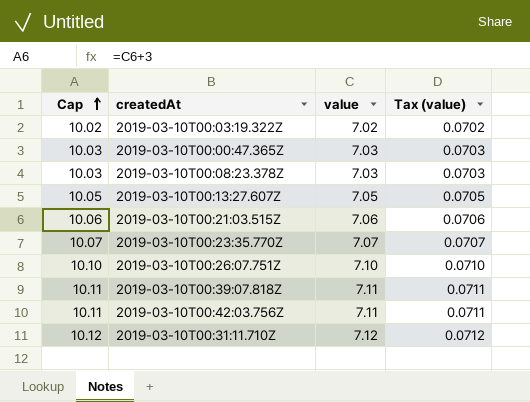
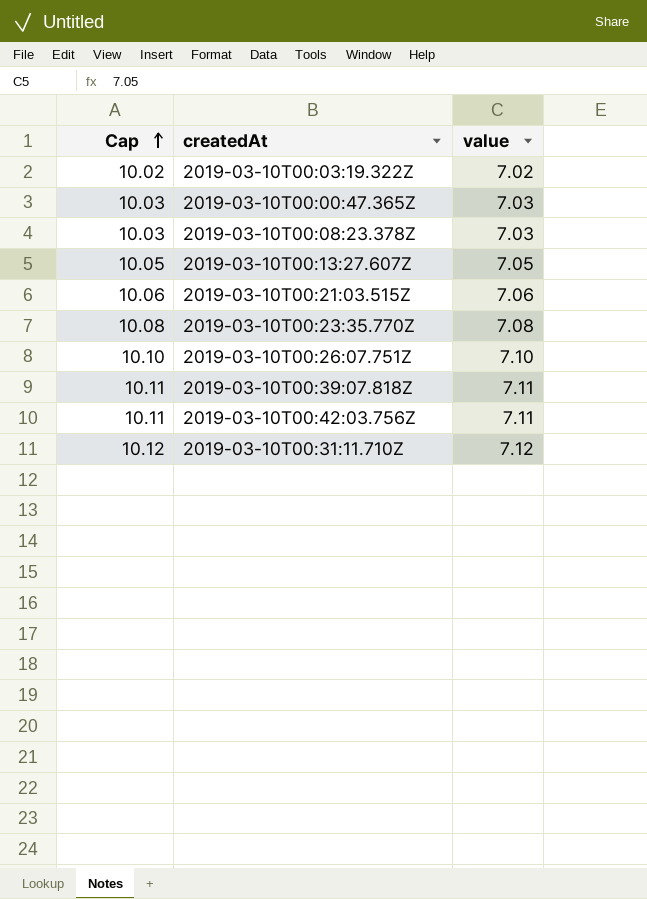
column Tax (value) | formula: [value] * 0.01 -> none
2019-03-10T00:23:35.770Z | Cap: 10.07 -> 10.08
2019-03-10T00:23:35.770Z | value: 7.07 -> 7.08

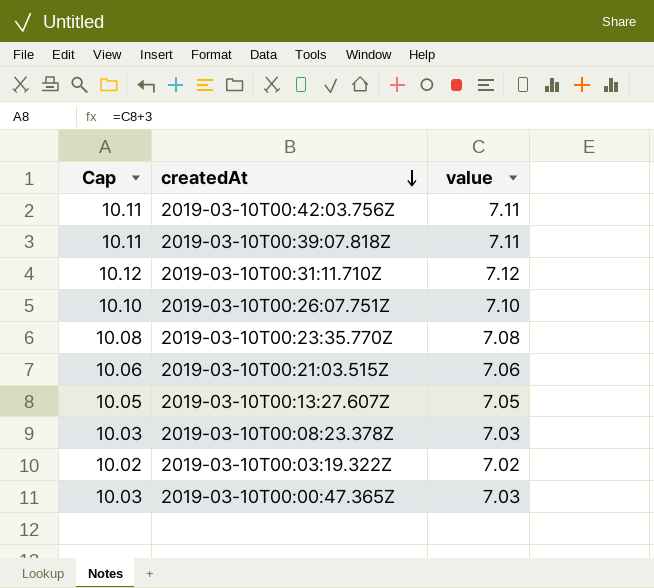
row order: Cap ascending -> createdAt descending

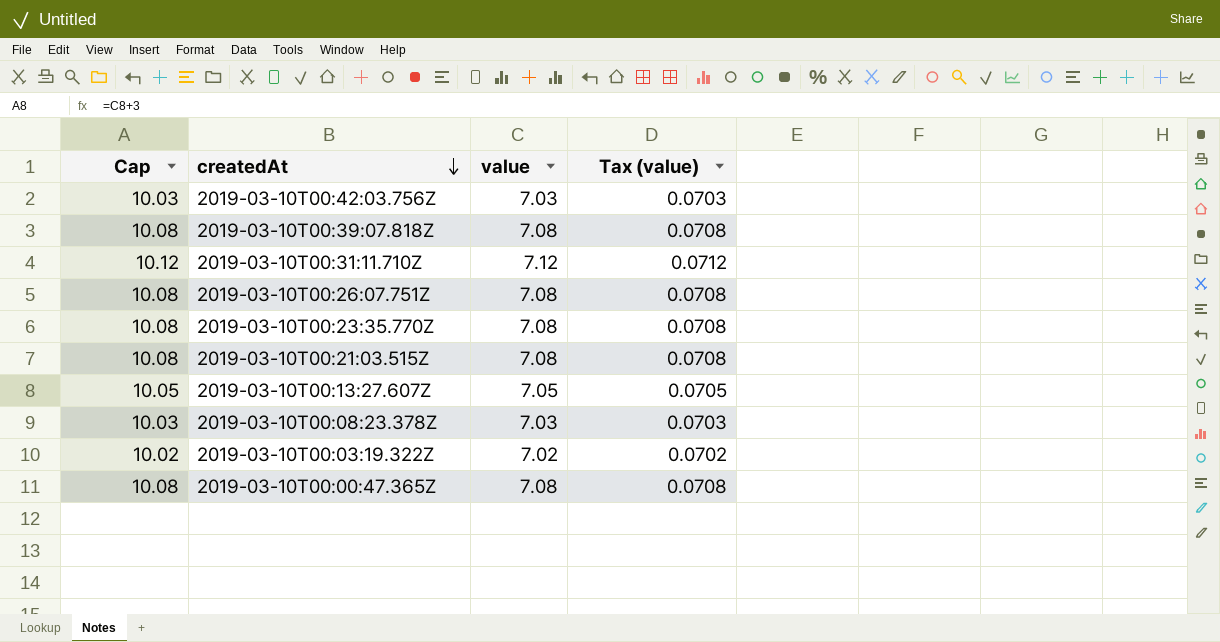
column Tax (value) | formula: none -> [value] * 0.01
2019-03-10T00:42:03.756Z | Cap: 10.11 -> 10.03
2019-03-10T00:42:03.756Z | value: 7.11 -> 7.03
2019-03-10T00:39:07.818Z | Cap: 10.11 -> 10.08
2019-03-10T00:39:07.818Z | value: 7.11 -> 7.08
2019-03-10T00:26:07.751Z | Cap: 10.10 -> 10.08
2019-03-10T00:26:07.751Z | value: 7.10 -> 7.08
2019-03-10T00:21:03.515Z | Cap: 10.06 -> 10.08
2019-03-10T00:21:03.515Z | value: 7.06 -> 7.08
2019-03-10T00:00:47.365Z | Cap: 10.03 -> 10.08
2019-03-10T00:00:47.365Z | value: 7.03 -> 7.08

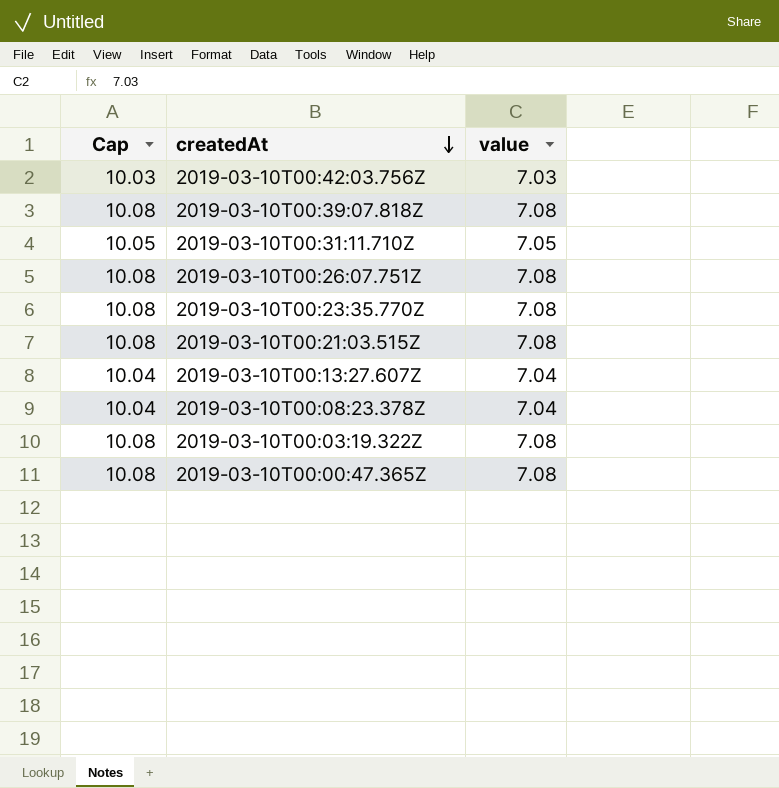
column Tax (value) | formula: [value] * 0.01 -> none
2019-03-10T00:31:11.710Z | Cap: 10.12 -> 10.05
2019-03-10T00:31:11.710Z | value: 7.12 -> 7.05
2019-03-10T00:13:27.607Z | Cap: 10.05 -> 10.04
2019-03-10T00:13:27.607Z | value: 7.05 -> 7.04
2019-03-10T00:08:23.378Z | Cap: 10.03 -> 10.04
2019-03-10T00:08:23.378Z | value: 7.03 -> 7.04
2019-03-10T00:03:19.322Z | Cap: 10.02 -> 10.08
2019-03-10T00:03:19.322Z | value: 7.02 -> 7.08

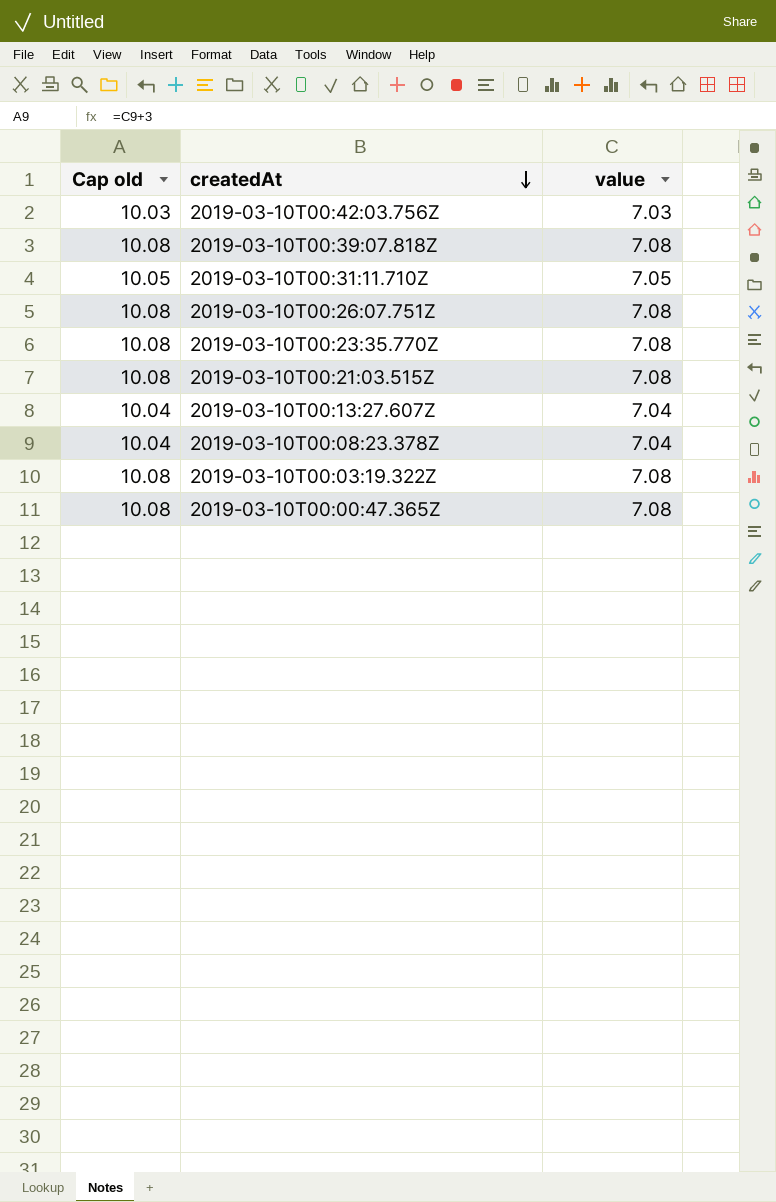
column name: Cap -> Cap old

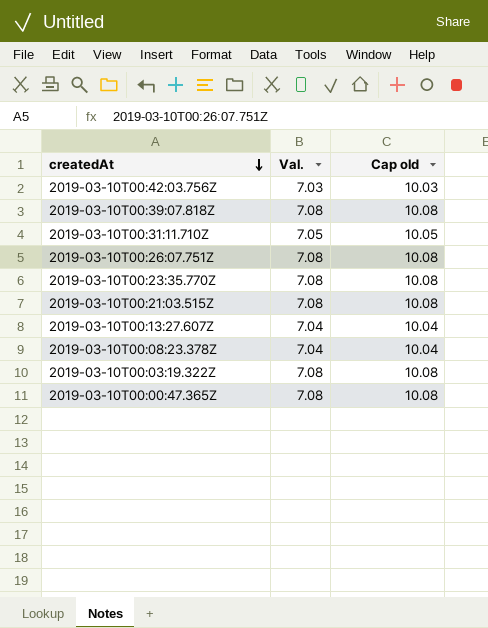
column name: value -> Val.
column Cap old | position: 1 -> 3

